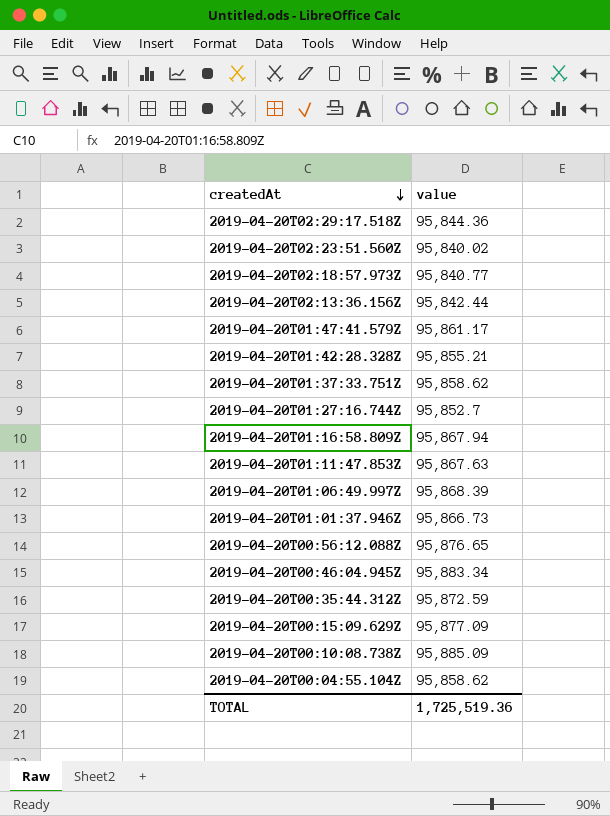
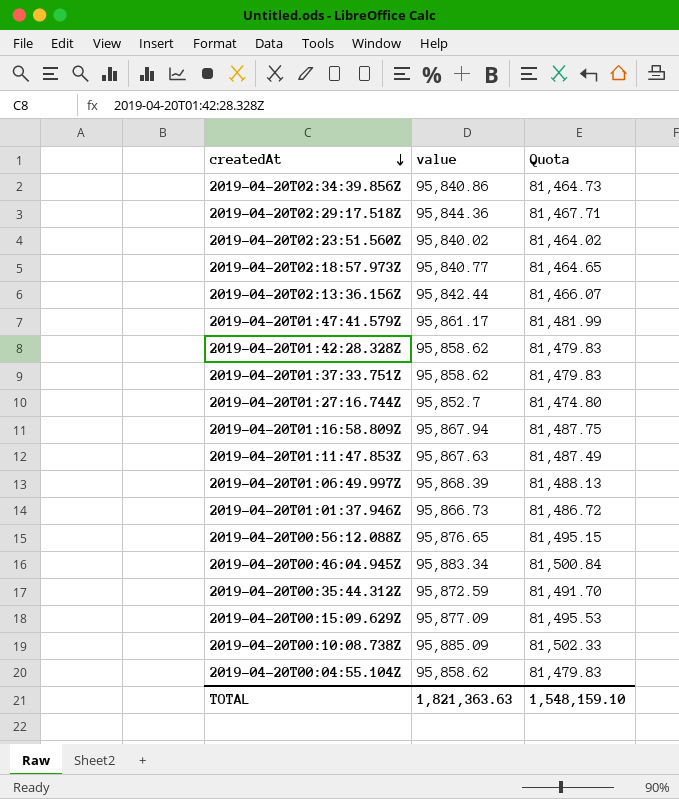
column Quota | formula: none -> [value] * 0.85
row 2019-04-20T02:34:39.856Z: none -> 95,840.86 | 81,464.73
2019-04-20T01:42:28.328Z | value: 95,855.21 -> 95,858.62
TOTAL | value: 1,725,519.36 -> 1,821,363.63

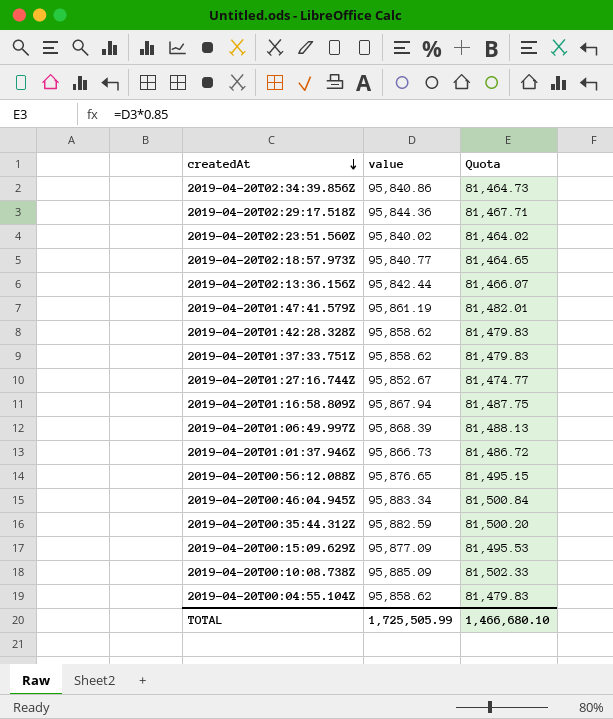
row 2019-04-20T01:11:47.853Z: 95,867.63 | 81,487.49 -> none
2019-04-20T01:47:41.579Z | value: 95,861.17 -> 95,861.19
2019-04-20T01:47:41.579Z | Quota: 81,481.99 -> 81,482.01
2019-04-20T01:27:16.744Z | value: 95,852.7 -> 95,852.67
2019-04-20T01:27:16.744Z | Quota: 81,474.80 -> 81,474.77
2019-04-20T00:35:44.312Z | value: 95,872.59 -> 95,882.59
2019-04-20T00:35:44.312Z | Quota: 81,491.70 -> 81,500.20
TOTAL | value: 1,821,363.63 -> 1,725,505.99
TOTAL | Quota: 1,548,159.10 -> 1,466,680.10

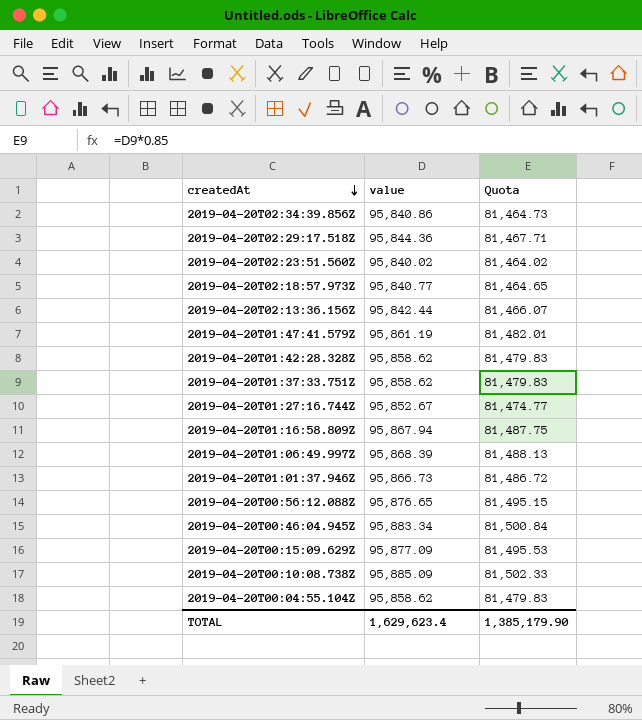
row 2019-04-20T00:35:44.312Z: 95,882.59 | 81,500.20 -> none
TOTAL | value: 1,725,505.99 -> 1,629,623.4
TOTAL | Quota: 1,466,680.10 -> 1,385,179.90

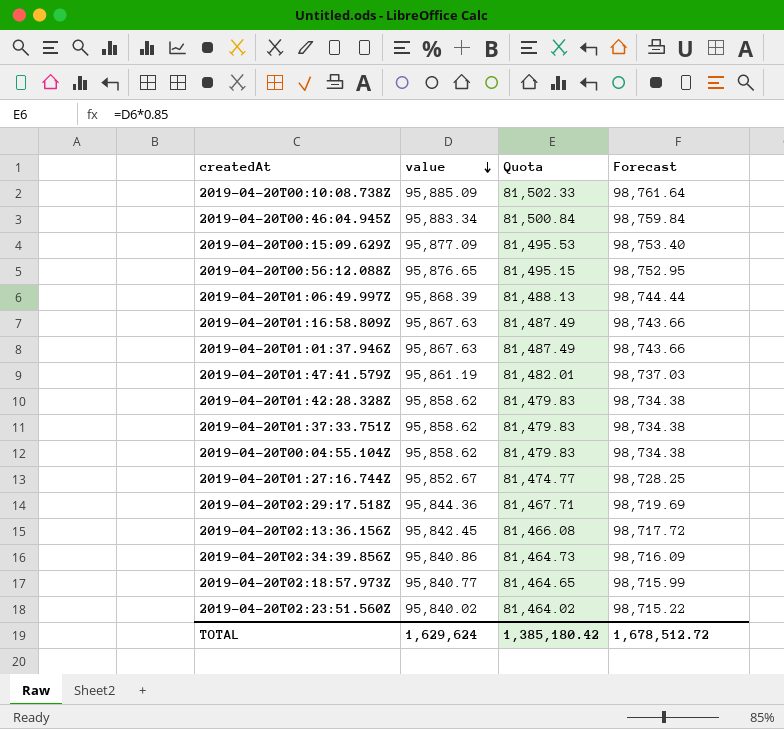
row order: createdAt descending -> value descending
column Forecast | formula: none -> [value] * 1.03
2019-04-20T01:16:58.809Z | value: 95,867.94 -> 95,867.63
2019-04-20T01:16:58.809Z | Quota: 81,487.75 -> 81,487.49
2019-04-20T01:01:37.946Z | value: 95,866.73 -> 95,867.63
2019-04-20T01:01:37.946Z | Quota: 81,486.72 -> 81,487.49
2019-04-20T02:13:36.156Z | value: 95,842.44 -> 95,842.45
2019-04-20T02:13:36.156Z | Quota: 81,466.07 -> 81,466.08
TOTAL | value: 1,629,623.4 -> 1,629,624
TOTAL | Quota: 1,385,179.90 -> 1,385,180.42

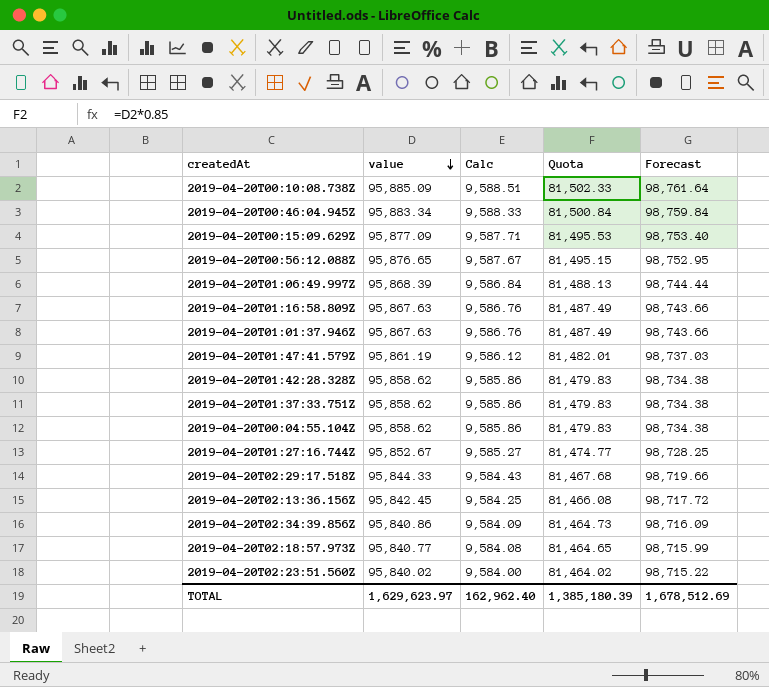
column Calc | formula: none -> [value] * 0.1
2019-04-20T02:29:17.518Z | value: 95,844.36 -> 95,844.33
2019-04-20T02:29:17.518Z | Quota: 81,467.71 -> 81,467.68
2019-04-20T02:29:17.518Z | Forecast: 98,719.69 -> 98,719.66
TOTAL | value: 1,629,624 -> 1,629,623.97
TOTAL | Quota: 1,385,180.42 -> 1,385,180.39
TOTAL | Forecast: 1,678,512.72 -> 1,678,512.69

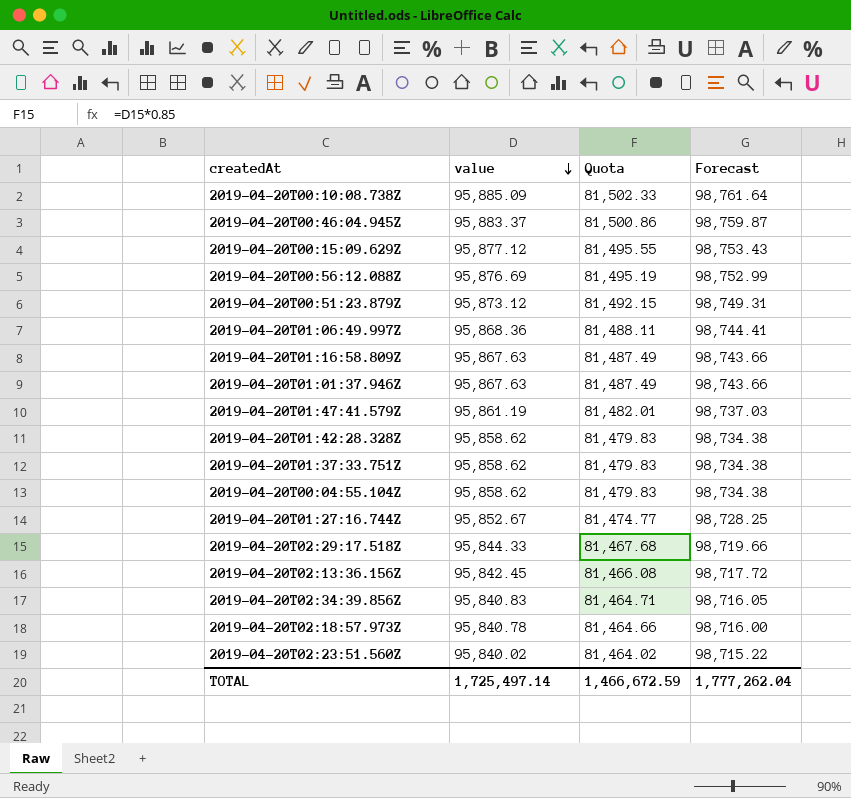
column Calc | formula: [value] * 0.1 -> none
2019-04-20T00:46:04.945Z | value: 95,883.34 -> 95,883.37
2019-04-20T00:46:04.945Z | Quota: 81,500.84 -> 81,500.86
2019-04-20T00:46:04.945Z | Forecast: 98,759.84 -> 98,759.87
2019-04-20T00:15:09.629Z | value: 95,877.09 -> 95,877.12
2019-04-20T00:15:09.629Z | Quota: 81,495.53 -> 81,495.55
2019-04-20T00:15:09.629Z | Forecast: 98,753.40 -> 98,753.43
2019-04-20T00:56:12.088Z | value: 95,876.65 -> 95,876.69
2019-04-20T00:56:12.088Z | Quota: 81,495.15 -> 81,495.19
2019-04-20T00:56:12.088Z | Forecast: 98,752.95 -> 98,752.99
row 2019-04-20T00:51:23.879Z: none -> 95,873.12 | 81,492.15 | 98,749.31
2019-04-20T01:06:49.997Z | value: 95,868.39 -> 95,868.36
2019-04-20T01:06:49.997Z | Quota: 81,488.13 -> 81,488.11
2019-04-20T01:06:49.997Z | Forecast: 98,744.44 -> 98,744.41
2019-04-20T02:34:39.856Z | value: 95,840.86 -> 95,840.83
2019-04-20T02:34:39.856Z | Quota: 81,464.73 -> 81,464.71
2019-04-20T02:34:39.856Z | Forecast: 98,716.09 -> 98,716.05
2019-04-20T02:18:57.973Z | value: 95,840.77 -> 95,840.78
2019-04-20T02:18:57.973Z | Quota: 81,464.65 -> 81,464.66
2019-04-20T02:18:57.973Z | Forecast: 98,715.99 -> 98,716.00
TOTAL | value: 1,629,623.97 -> 1,725,497.14
TOTAL | Quota: 1,385,180.39 -> 1,466,672.59
TOTAL | Forecast: 1,678,512.69 -> 1,777,262.04

